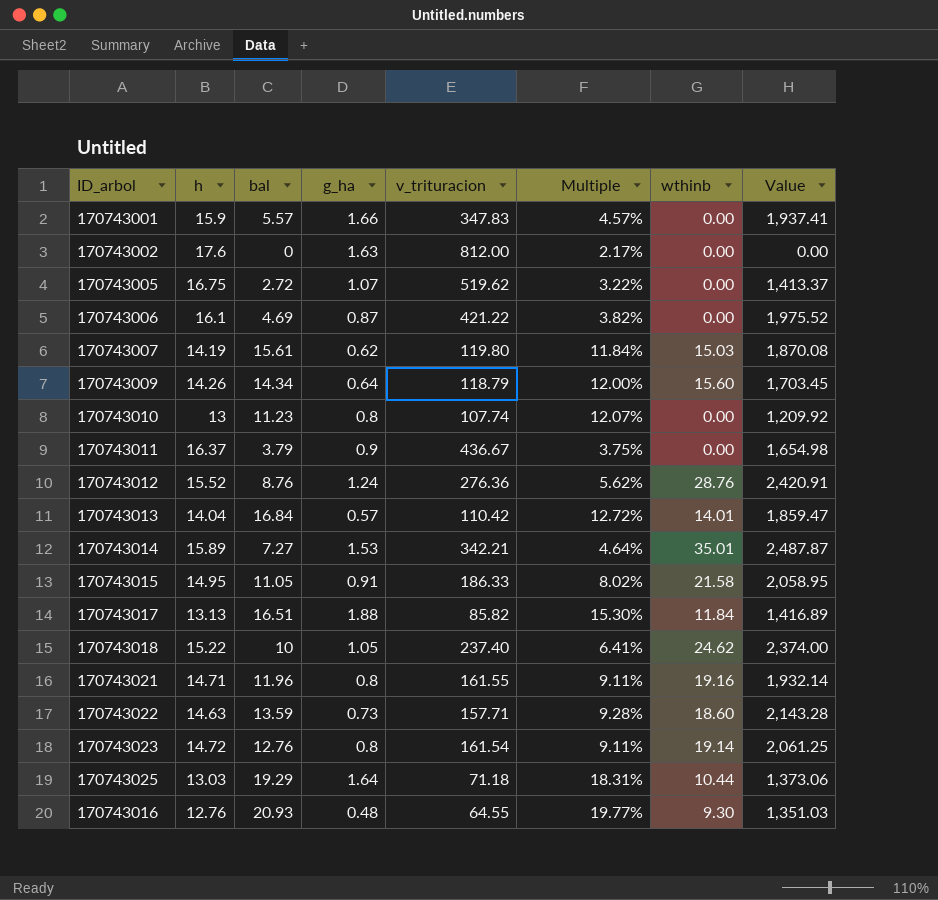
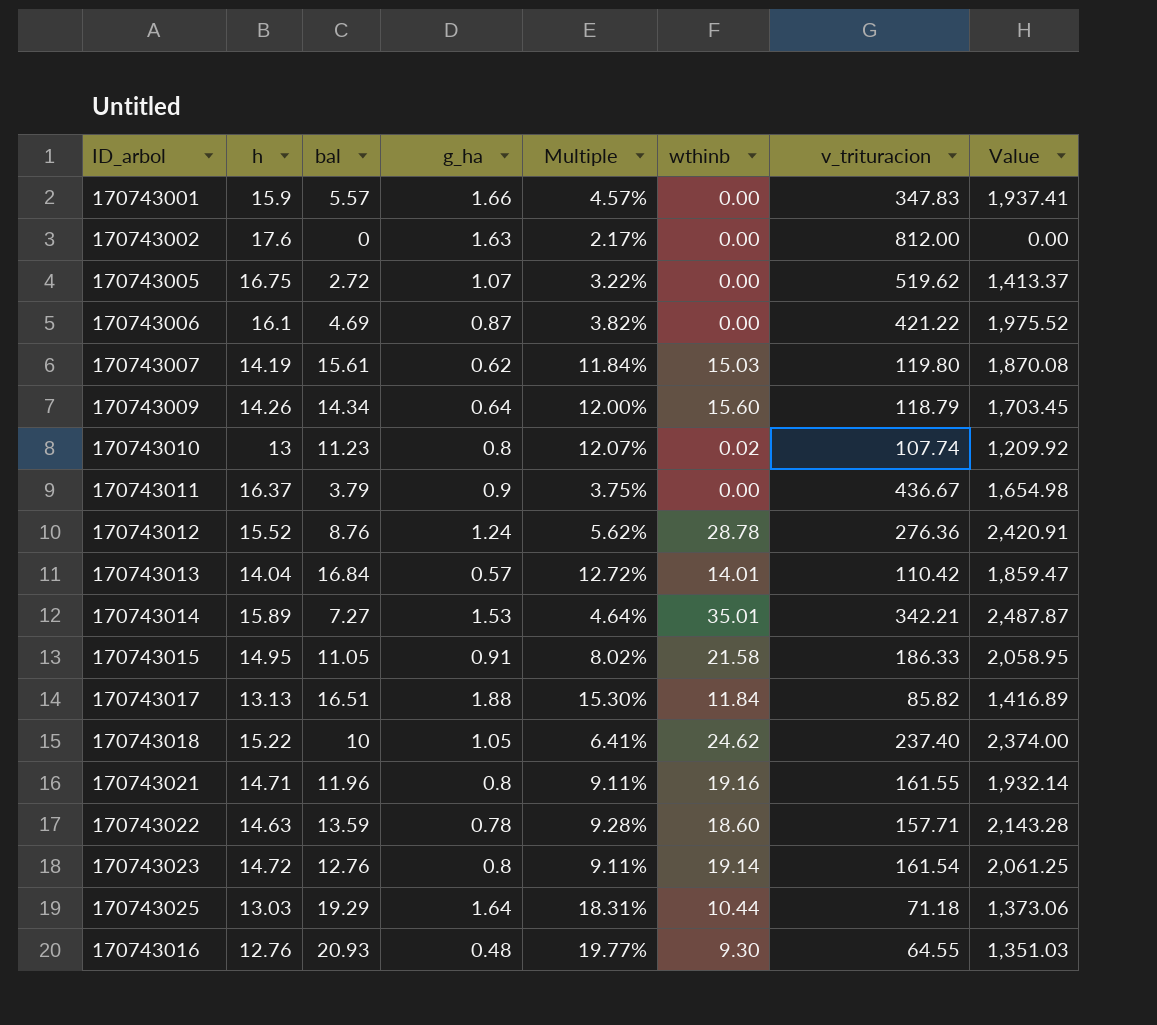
column v_trituracion | position: 5 -> 7
170743010 | wthinb: 0.00 -> 0.02
170743012 | wthinb: 28.76 -> 28.78
170743022 | g_ha: 0.73 -> 0.78

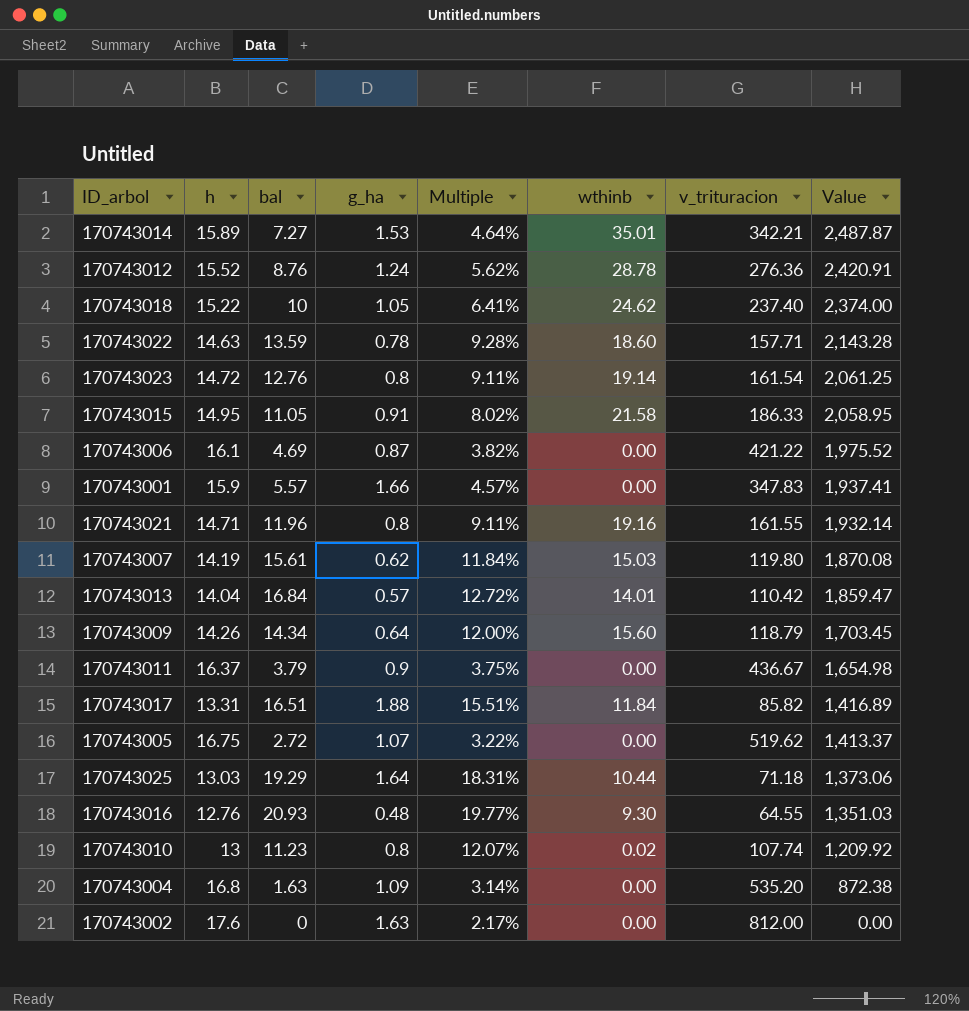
row order: none -> Value descending
170743017 | h: 13.13 -> 13.31
170743017 | Multiple: 15.30% -> 15.51%
row 170743004: none -> 16.8 | 1.63 | 1.09 | 3.14% | 0.00 | 535.20 | 872.38

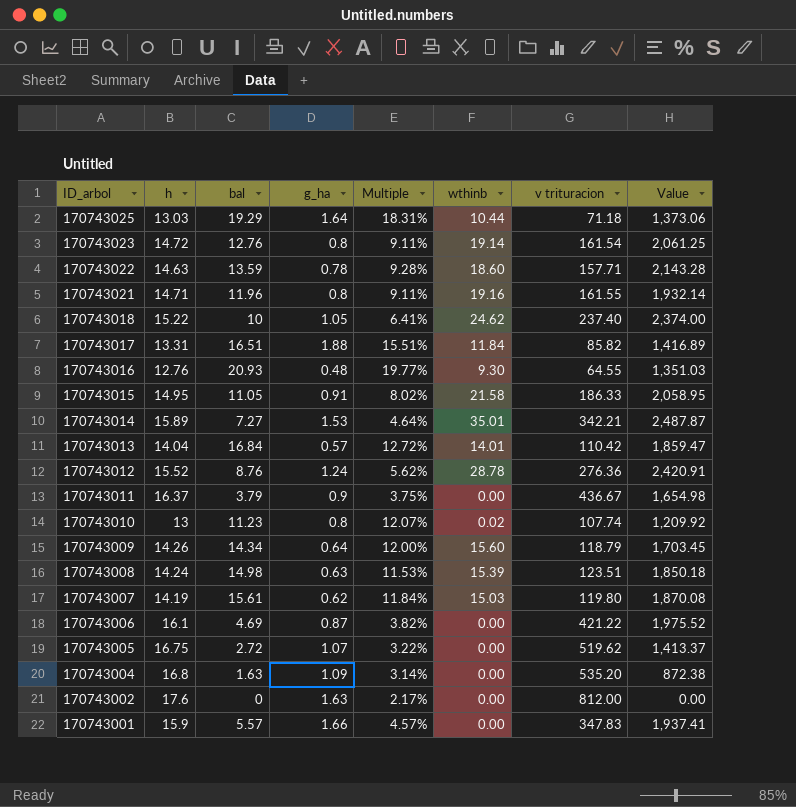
row order: Value descending -> ID_arbol descending
column name: v_trituracion -> v trituracion
row 170743008: none -> 14.24 | 14.98 | 0.63 | 11.53% | 15.39 | 123.51 | 1,850.18

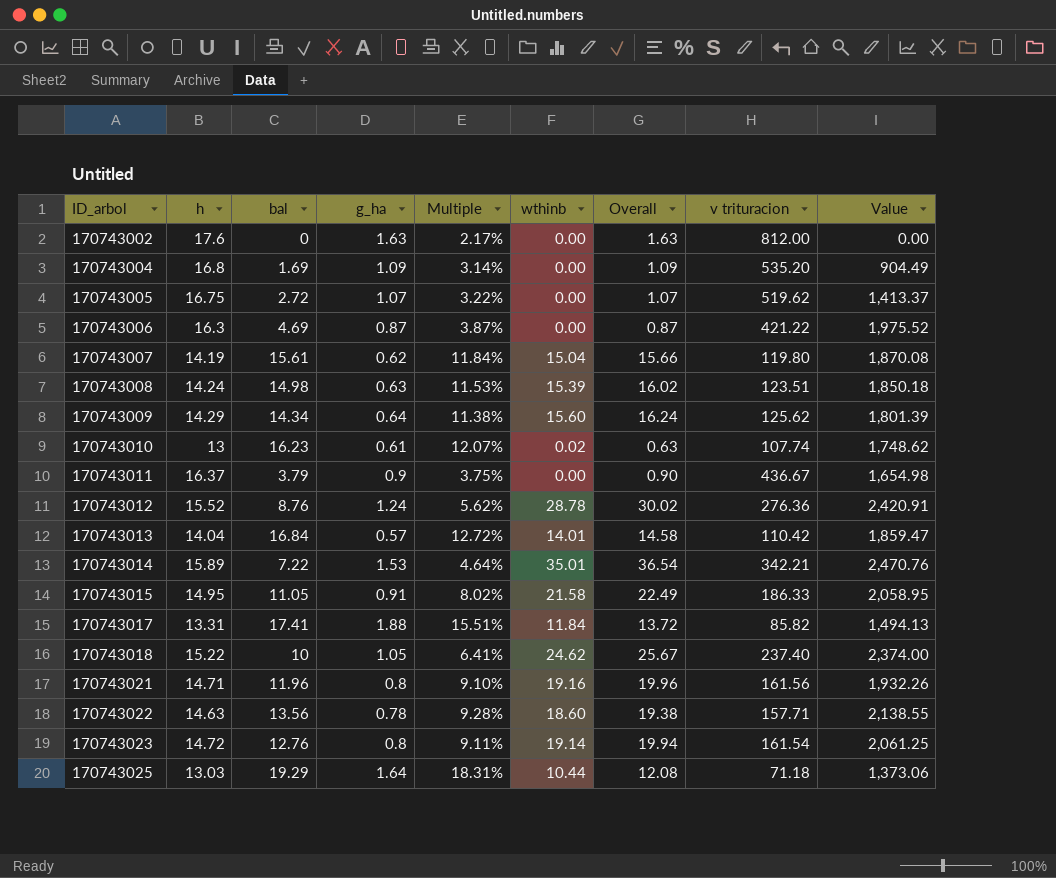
row order: ID_arbol descending -> ID_arbol ascending
column Overall | formula: none -> [g_ha] + [wthinb]
row 170743016: 12.76 | 20.93 | 0.48 | 19.77% | 9.30 | 64.55 | 1,351.03 -> none
row 170743001: 15.9 | 5.57 | 1.66 | 4.57% | 0.00 | 347.83 | 1,937.41 -> none
170743004 | bal: 1.63 -> 1.69
170743004 | Value: 872.38 -> 904.49
170743006 | h: 16.1 -> 16.3
170743006 | Multiple: 3.82% -> 3.87%
170743007 | wthinb: 15.03 -> 15.04
170743009 | h: 14.26 -> 14.29
170743009 | Multiple: 12.00% -> 11.38%
170743009 | v trituracion: 118.79 -> 125.62
170743009 | Value: 1,703.45 -> 1,801.39
170743010 | bal: 11.23 -> 16.23
170743010 | g_ha: 0.8 -> 0.61
170743010 | Value: 1,209.92 -> 1,748.62
170743014 | bal: 7.27 -> 7.22
170743014 | Value: 2,487.87 -> 2,470.76
170743017 | bal: 16.51 -> 17.41
170743017 | Value: 1,416.89 -> 1,494.13
170743021 | Multiple: 9.11% -> 9.10%
170743021 | v trituracion: 161.55 -> 161.56
170743021 | Value: 1,932.14 -> 1,932.26
170743022 | bal: 13.59 -> 13.56
170743022 | Value: 2,143.28 -> 2,138.55

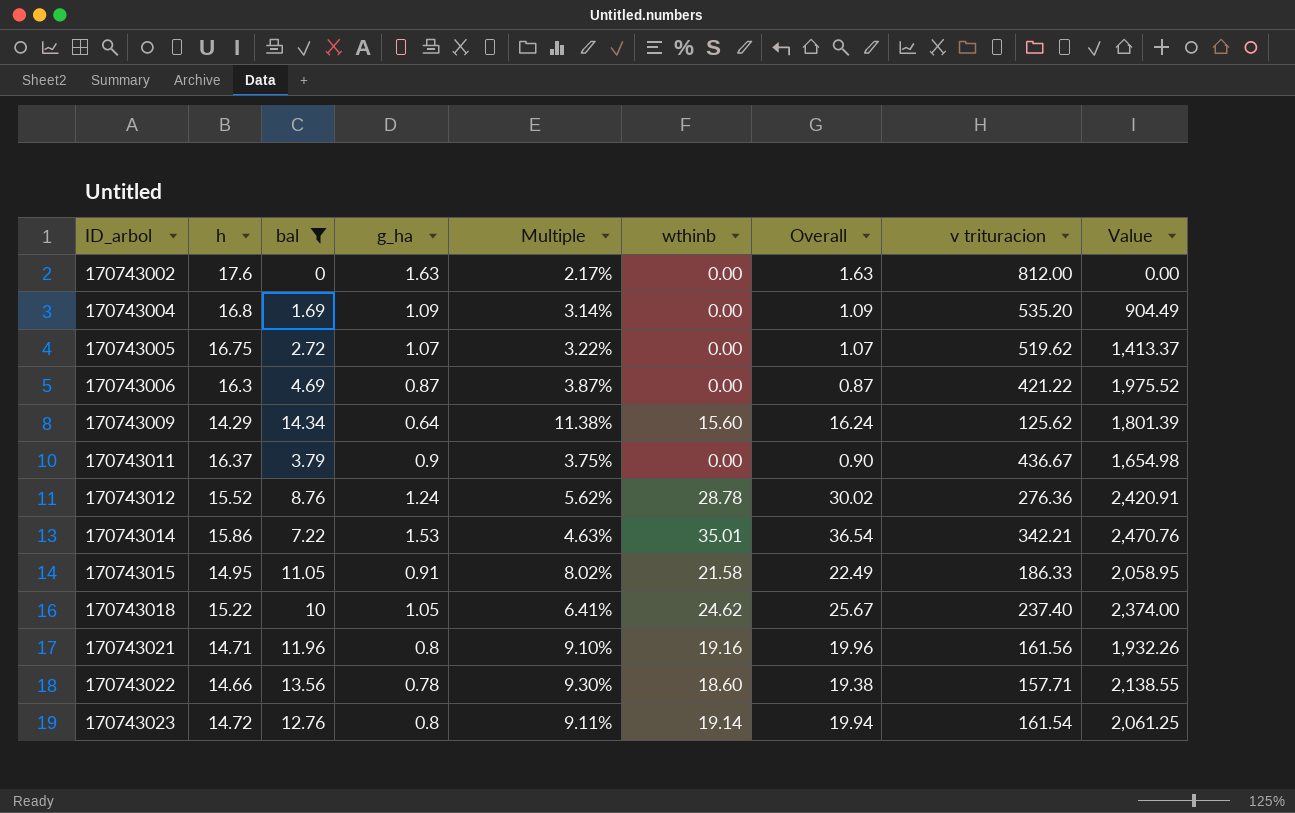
filter: none -> bal <= 14.34
170743014 | h: 15.89 -> 15.86
170743014 | Multiple: 4.64% -> 4.63%
170743022 | h: 14.63 -> 14.66
170743022 | Multiple: 9.28% -> 9.30%

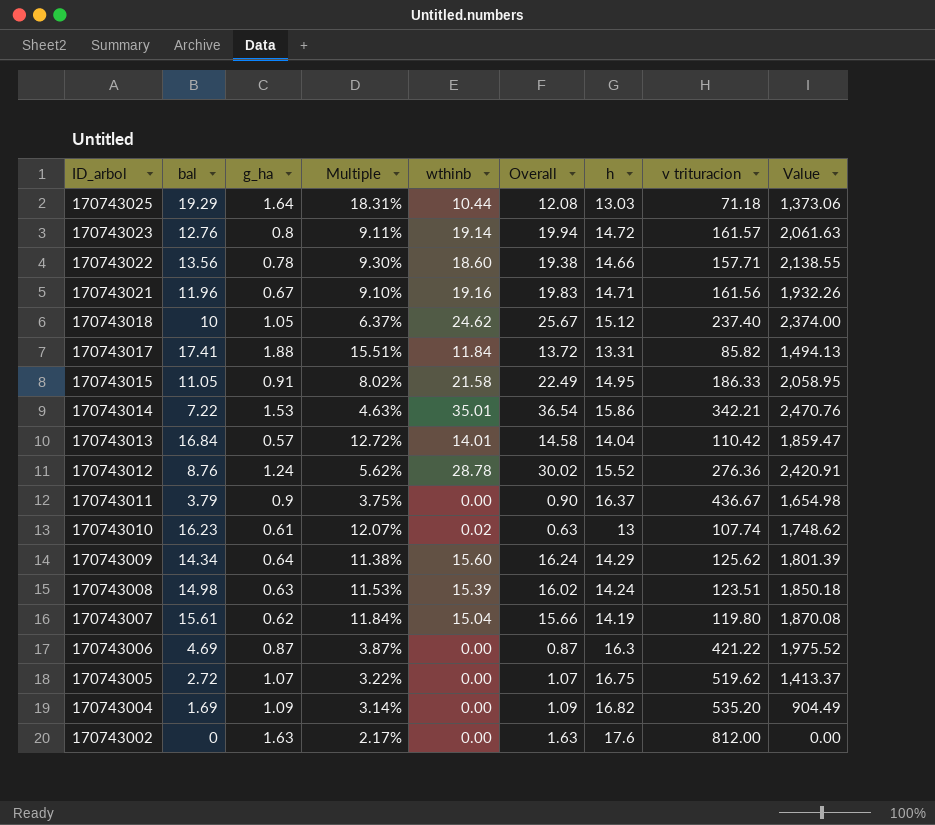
filter: bal <= 14.34 -> none
row order: ID_arbol ascending -> ID_arbol descending
column h | position: 2 -> 7
170743023 | v trituracion: 161.54 -> 161.57
170743023 | Value: 2,061.25 -> 2,061.63
170743021 | g_ha: 0.8 -> 0.67
170743021 | Overall: 19.96 -> 19.83
170743018 | Multiple: 6.41% -> 6.37%
170743018 | h: 15.22 -> 15.12
170743004 | h: 16.8 -> 16.82

